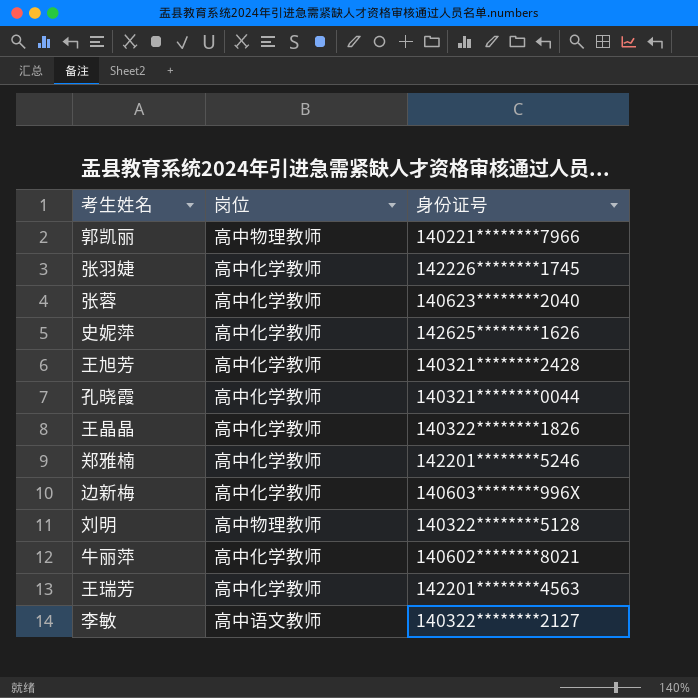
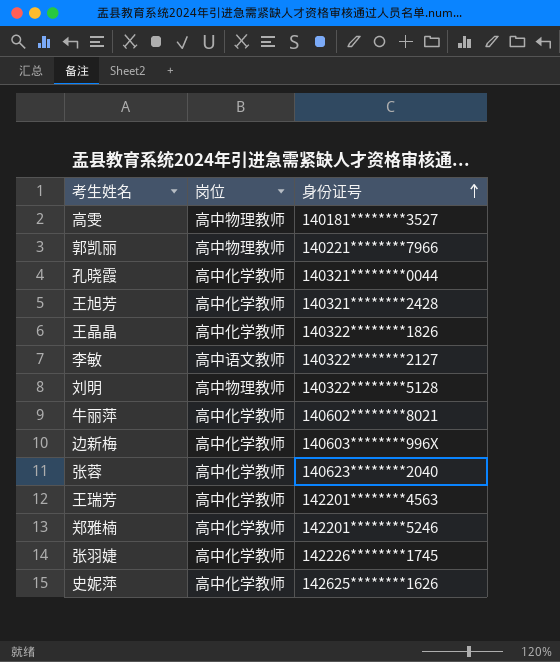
row order: none -> 身份证号 ascending
row 高雯: none -> 高中物理教师 | 140181********3527

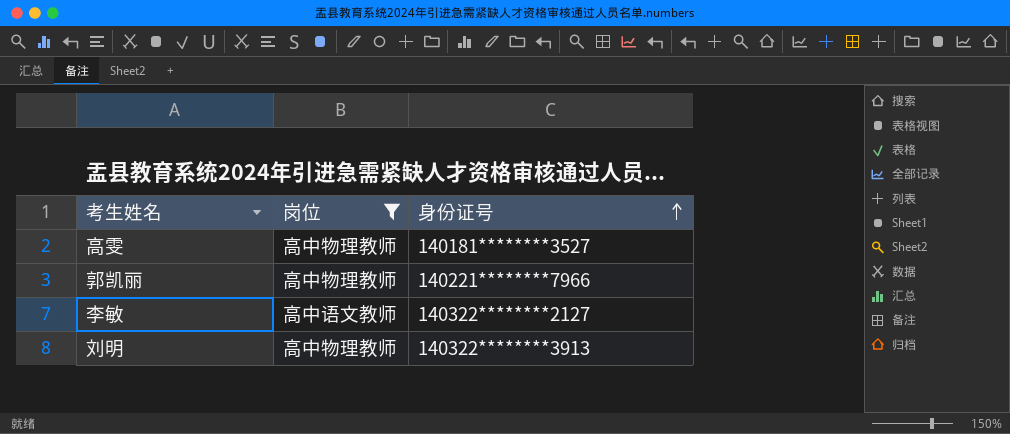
filter: none -> 岗位 != 高中化学教师
刘明 | 身份证号: 140322********5128 -> 140322********3913

